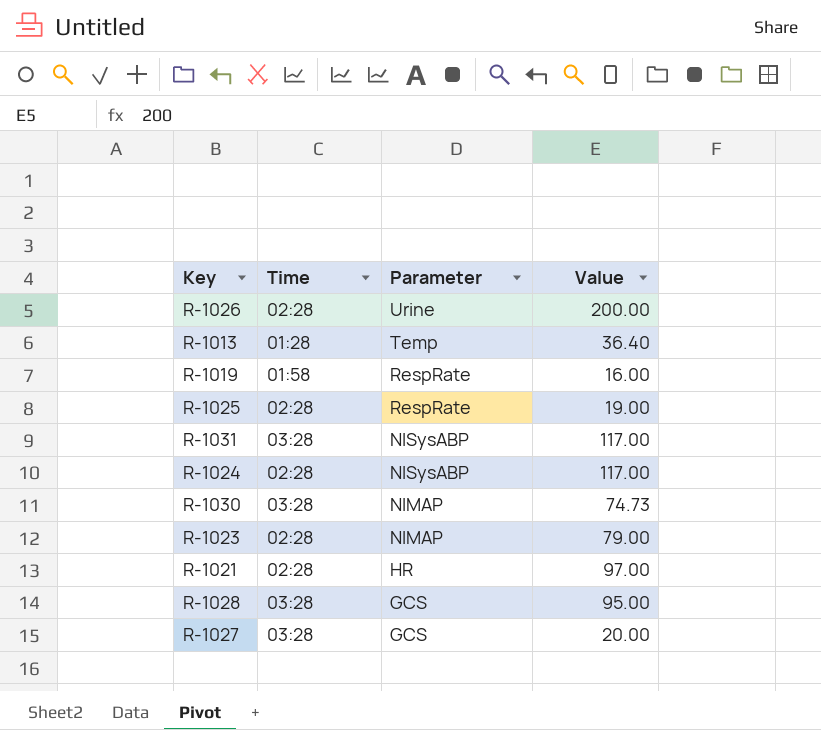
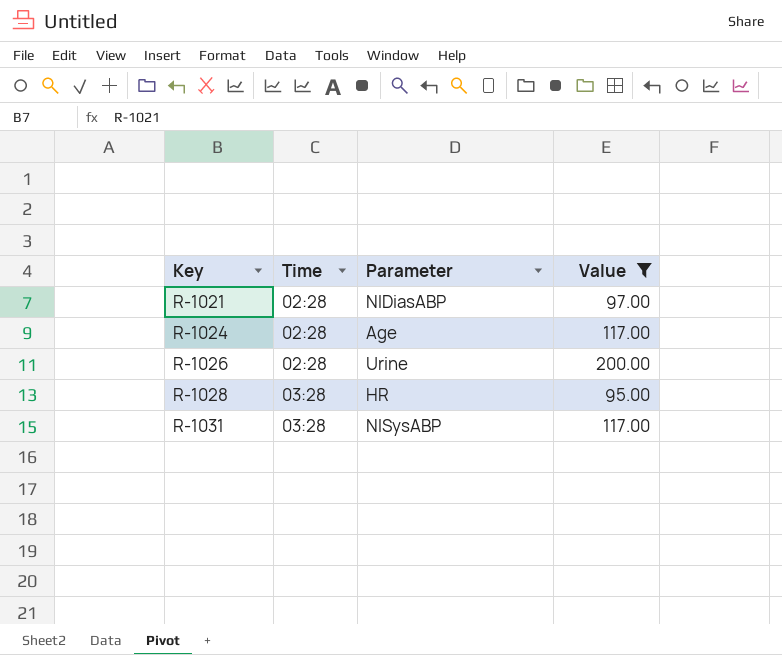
filter: none -> Value >= 95.00
row order: Parameter descending -> Key ascending
R-1021 | Parameter: HR -> NIDiasABP
R-1024 | Parameter: NISysABP -> Age
R-1028 | Parameter: GCS -> HR

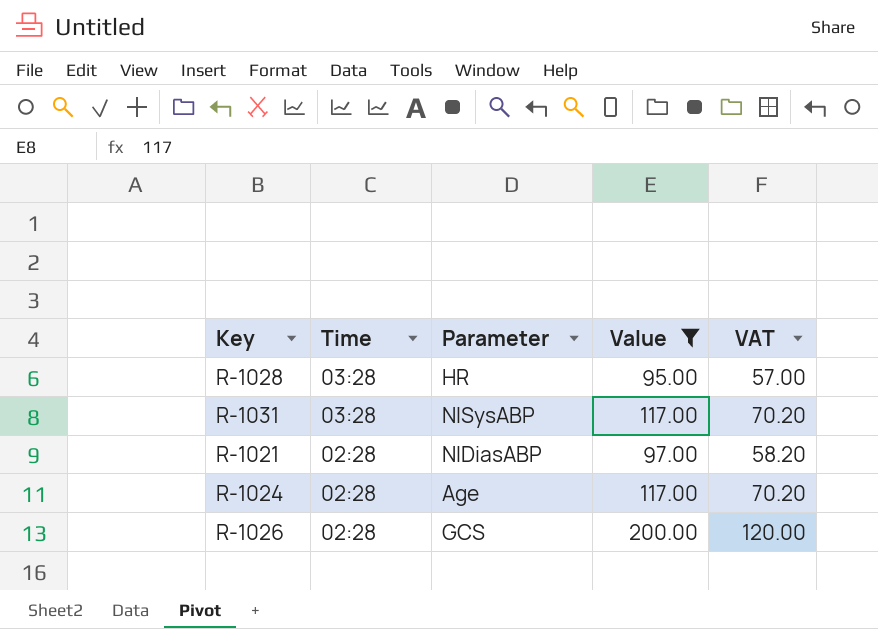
row order: Key ascending -> Time descending
column VAT | formula: none -> [Value] * 0.6
R-1026 | Parameter: Urine -> GCS

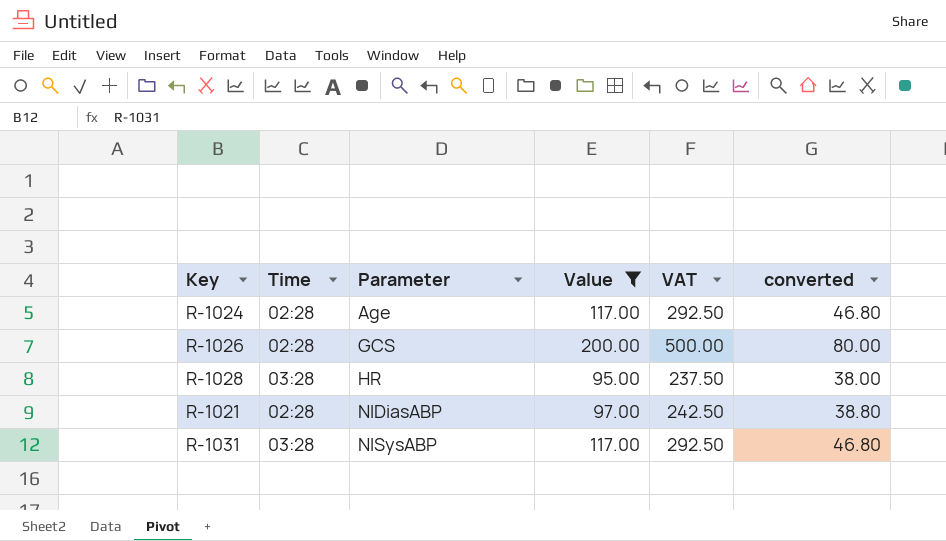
row order: Time descending -> Parameter ascending
column VAT | formula: [Value] * 0.6 -> [Value] * 2.5
column converted | formula: none -> [Value] * 0.4

